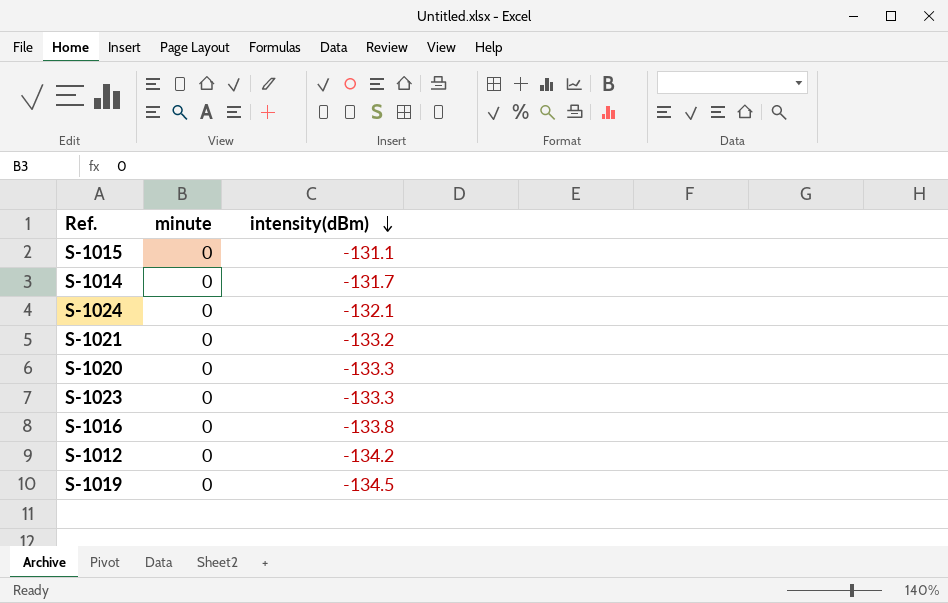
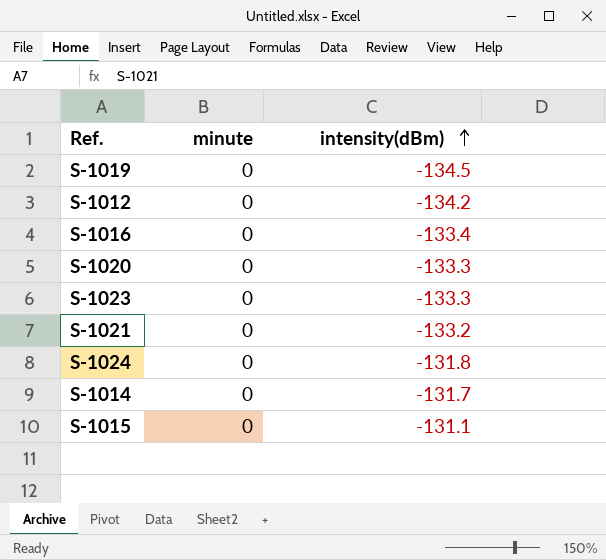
row order: intensity(dBm) descending -> intensity(dBm) ascending
S-1016 | intensity(dBm): -133.8 -> -133.4
S-1024 | intensity(dBm): -132.1 -> -131.8

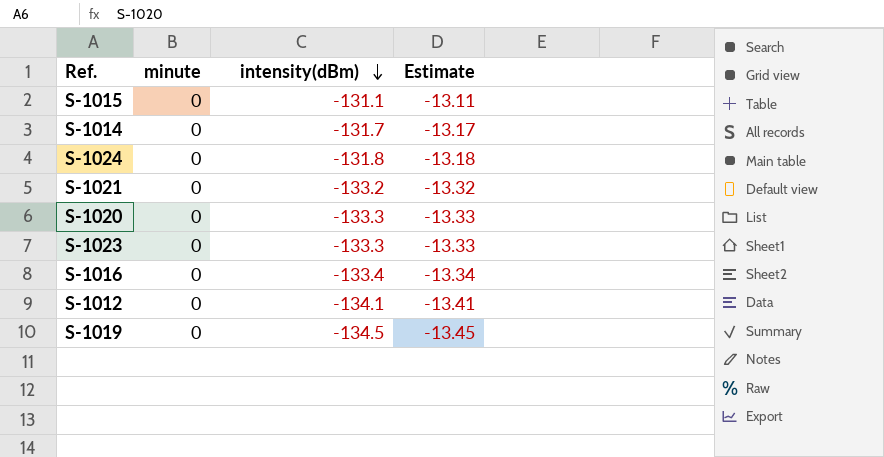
row order: intensity(dBm) ascending -> intensity(dBm) descending
column Estimate | formula: none -> [intensity(dBm)] * 0.1
S-1012 | intensity(dBm): -134.2 -> -134.1

